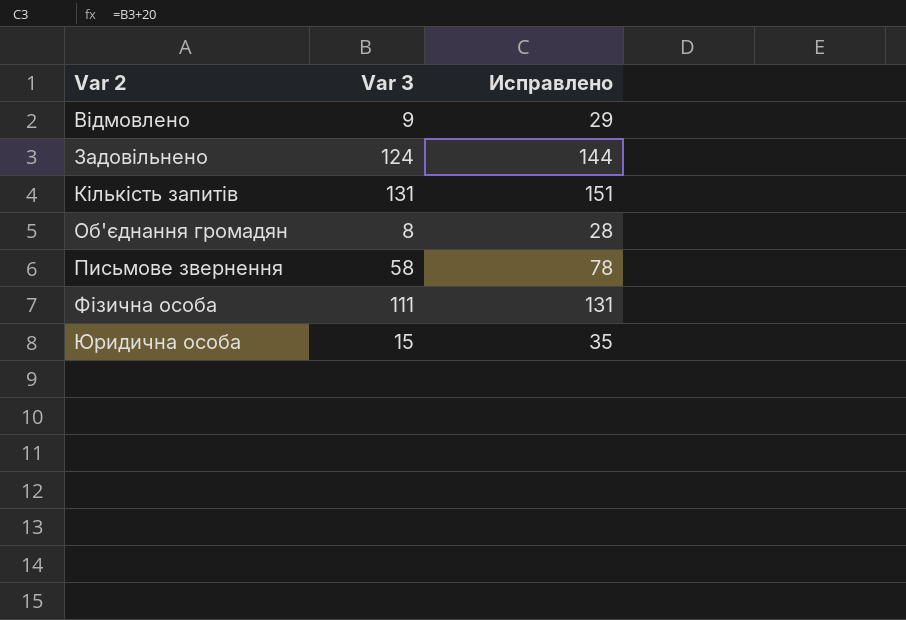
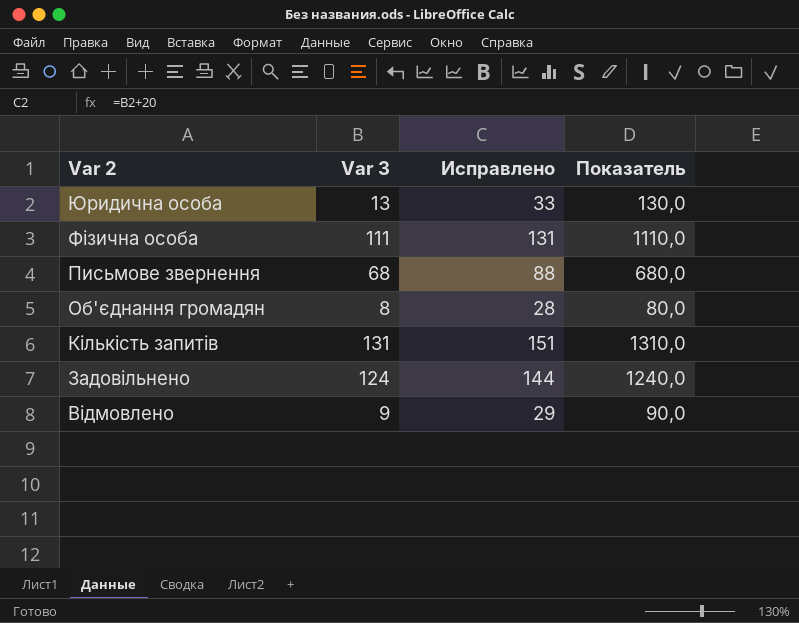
row order: Var 2 ascending -> Var 2 descending
column Показатель | formula: none -> [Var 3] * 10
Юридична особа | Var 3: 15 -> 13
Юридична особа | Исправлено: 35 -> 33
Письмове звернення | Var 3: 58 -> 68
Письмове звернення | Исправлено: 78 -> 88

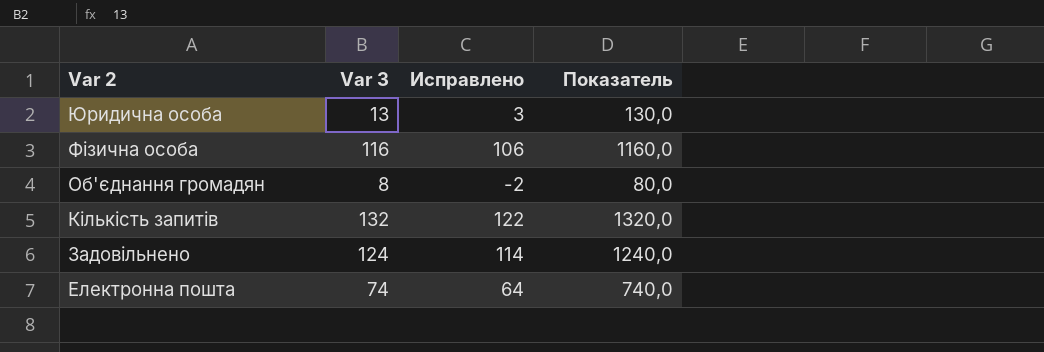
column Исправлено | formula: [Var 3] + 20 -> [Var 3] - 10
row Письмове звернення: 68 | 88 | 680,0 -> none
row Відмовлено: 9 | 29 | 90,0 -> none
Фізична особа | Var 3: 111 -> 116
Фізична особа | Показатель: 1110,0 -> 1160,0
Кількість запитів | Var 3: 131 -> 132
Кількість запитів | Показатель: 1310,0 -> 1320,0
row Електронна пошта: none -> 74 | 64 | 740,0

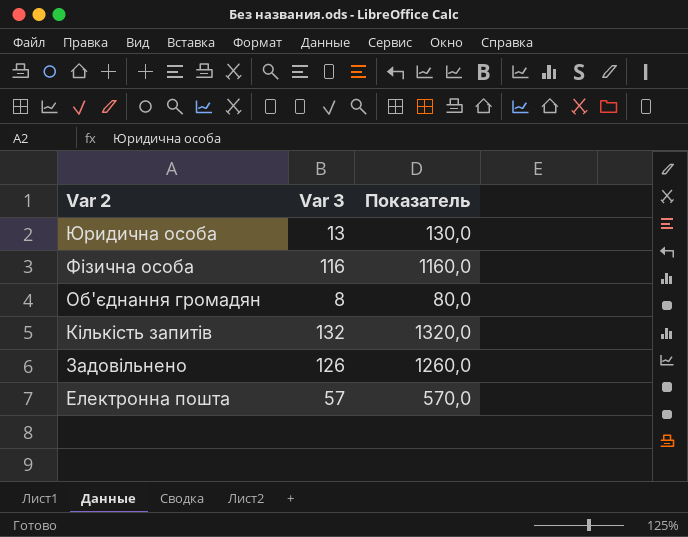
column Исправлено | formula: [Var 3] - 10 -> none
Задовільнено | Var 3: 124 -> 126
Задовільнено | Показатель: 1240,0 -> 1260,0
Електронна пошта | Var 3: 74 -> 57
Електронна пошта | Показатель: 740,0 -> 570,0

